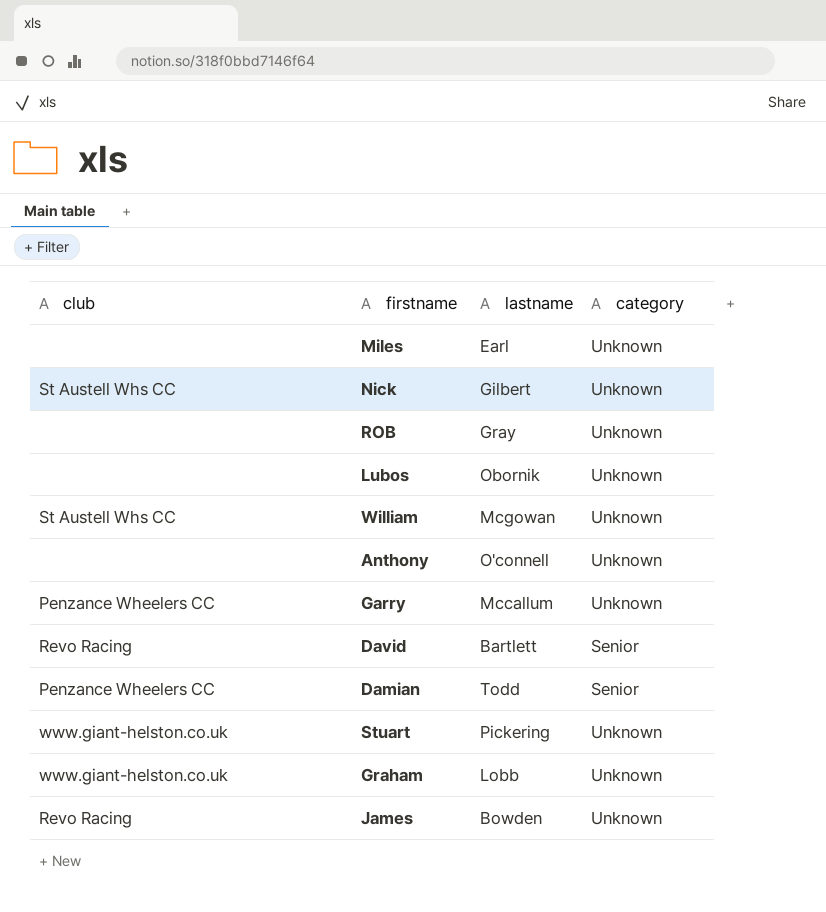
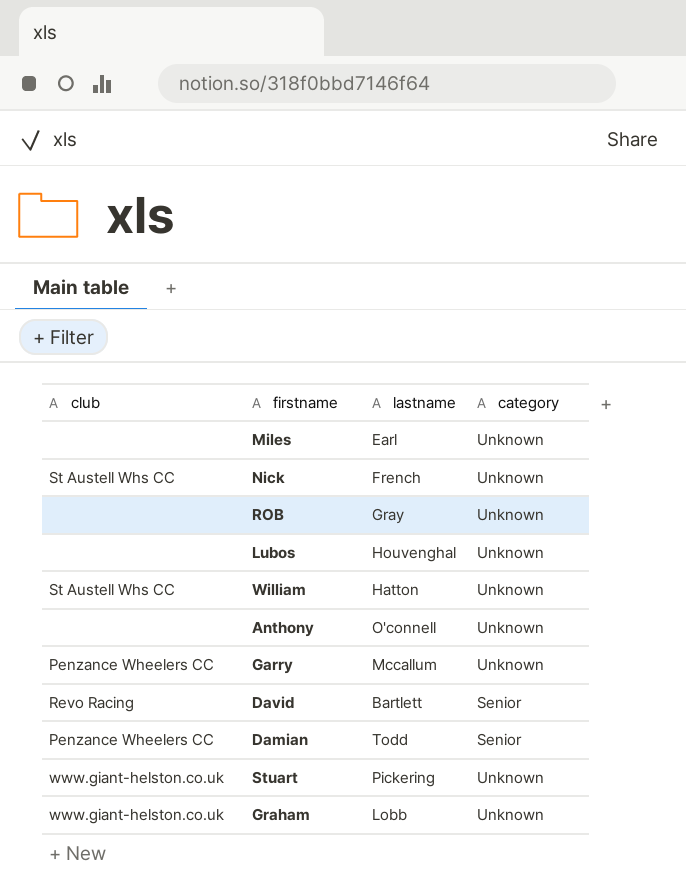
row James: Revo Racing | Bowden | Unknown -> none
Nick | lastname: Gilbert -> French
Lubos | lastname: Obornik -> Houvenghal
William | lastname: Mcgowan -> Hatton

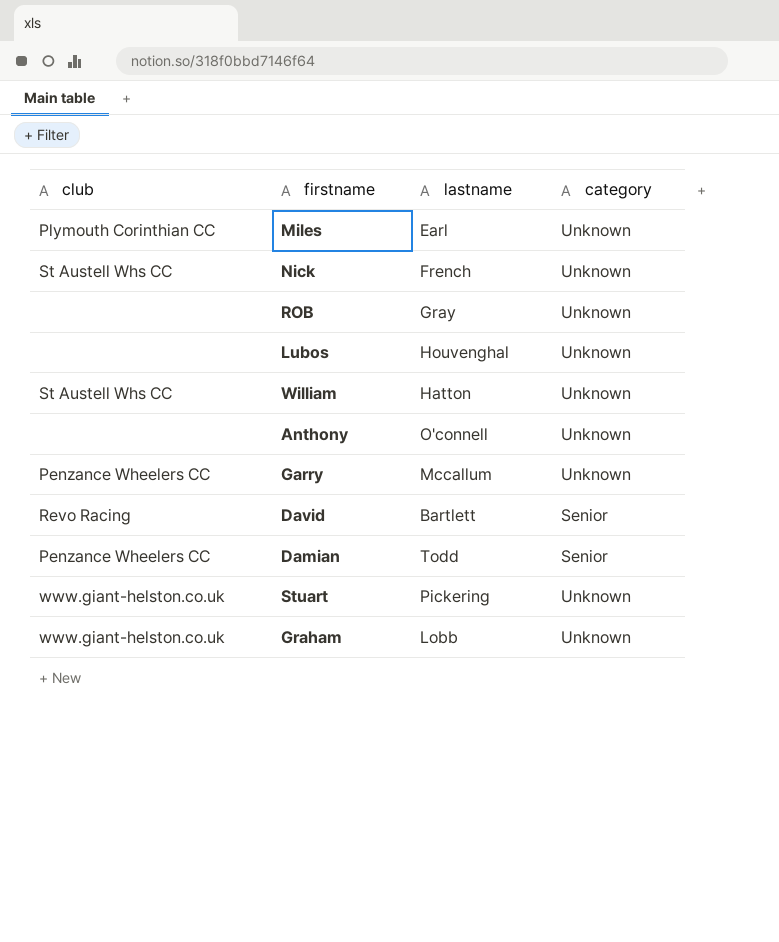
Miles | club: none -> Plymouth Corinthian CC

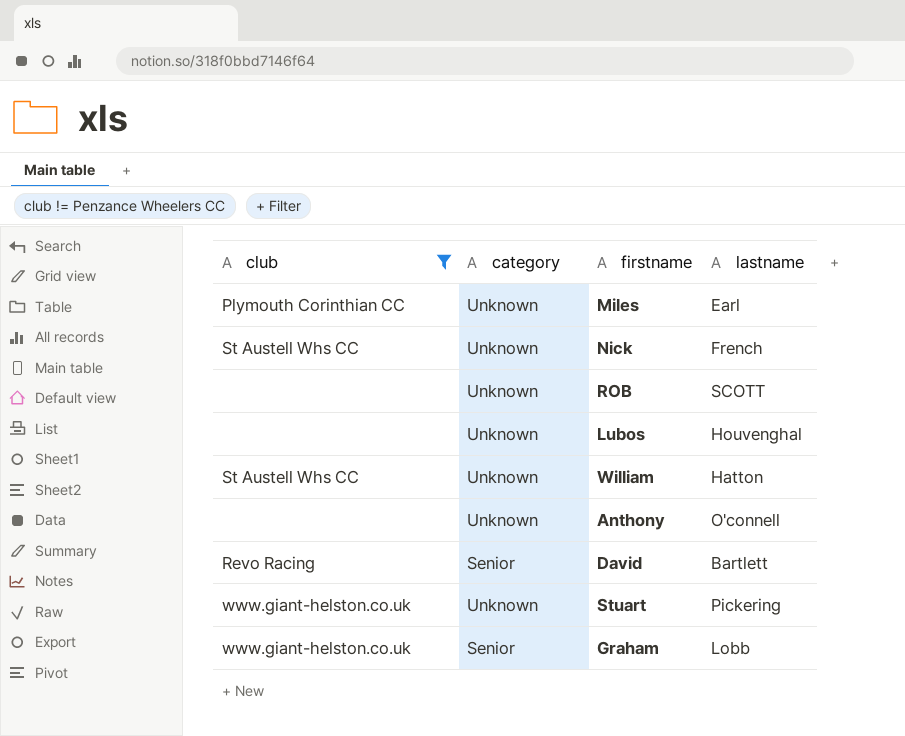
filter: none -> club != Penzance Wheelers CC
column category | position: 4 -> 2
ROB | lastname: Gray -> SCOTT
Graham | category: Unknown -> Senior

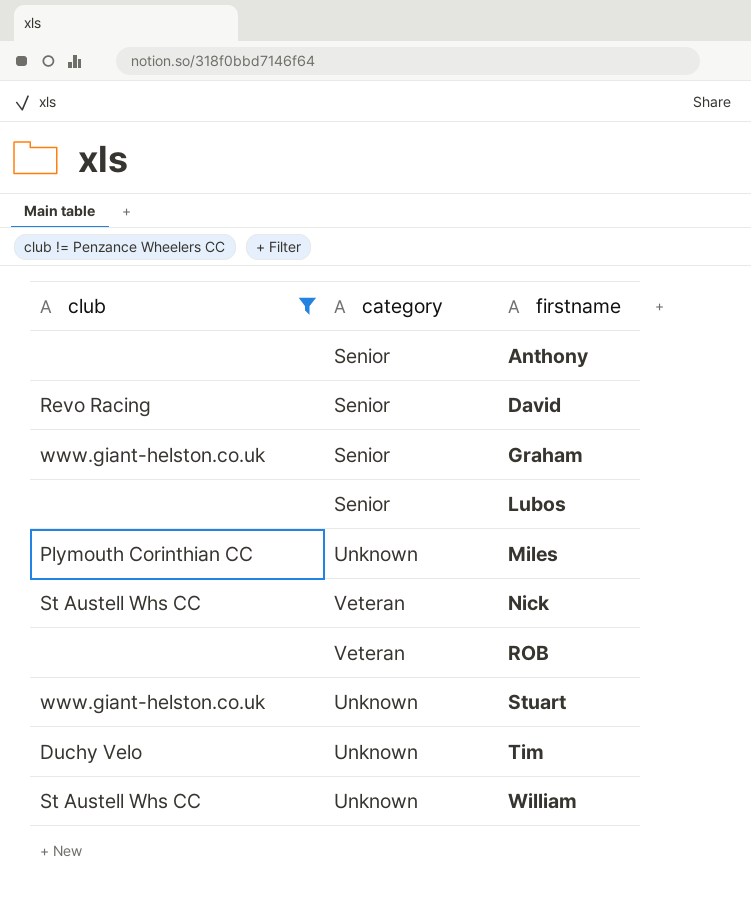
row order: none -> firstname ascending
column lastname | position: 4 -> none
Anthony | category: Unknown -> Senior
Lubos | category: Unknown -> Senior
Nick | category: Unknown -> Veteran
ROB | category: Unknown -> Veteran
row Tim: none -> Duchy Velo | Unknown

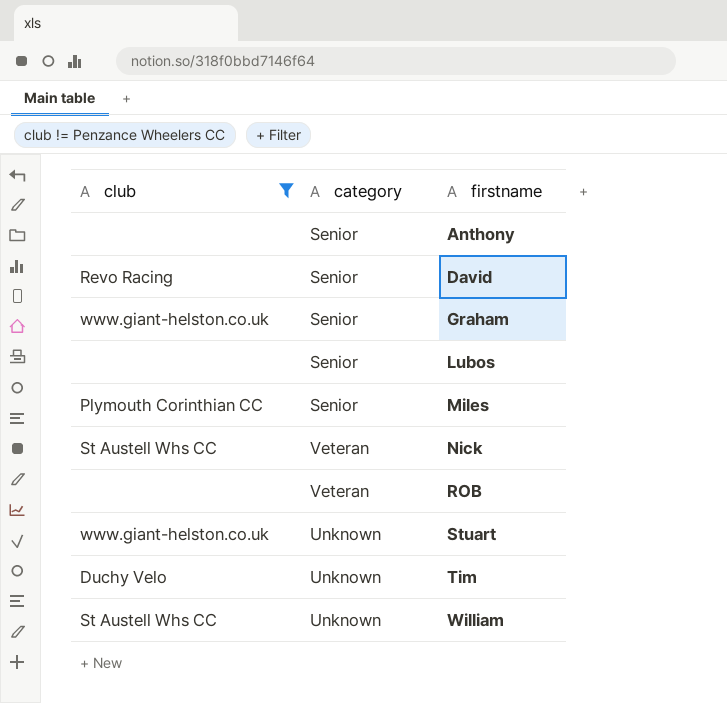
Miles | category: Unknown -> Senior

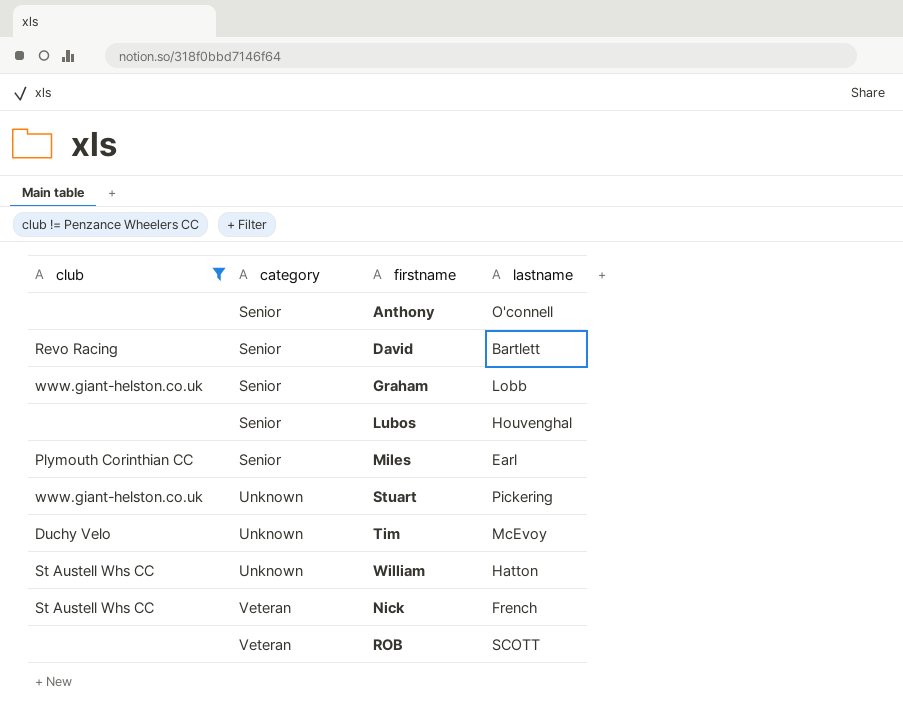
row order: firstname ascending -> category ascending
column lastname | position: none -> 4

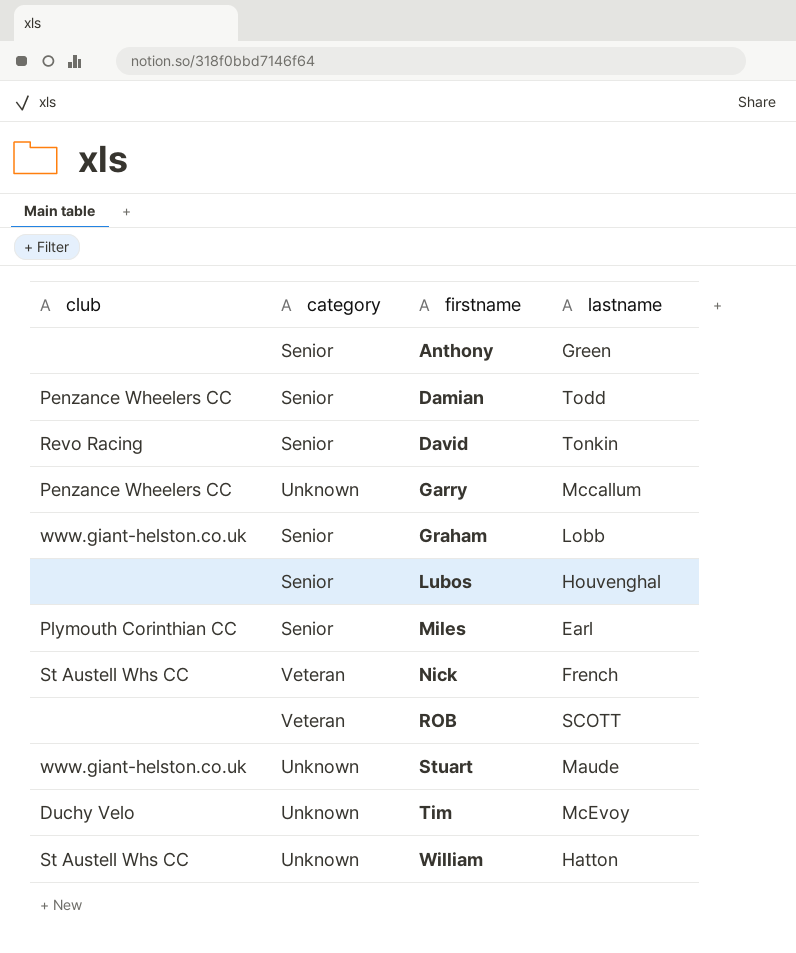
filter: club != Penzance Wheelers CC -> none
row order: category ascending -> firstname ascending
Anthony | lastname: O'connell -> Green
David | lastname: Bartlett -> Tonkin
Stuart | lastname: Pickering -> Maude

